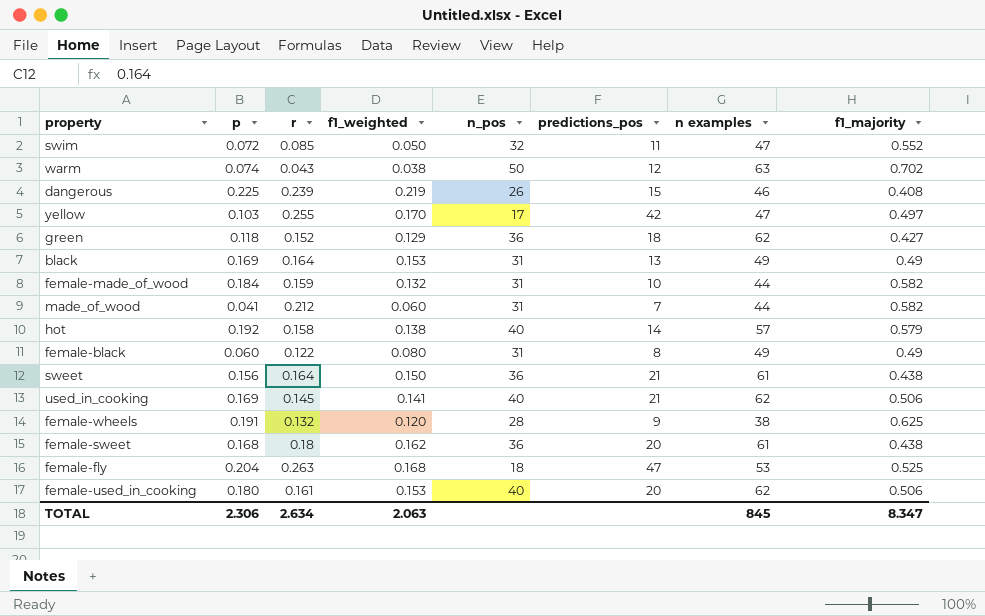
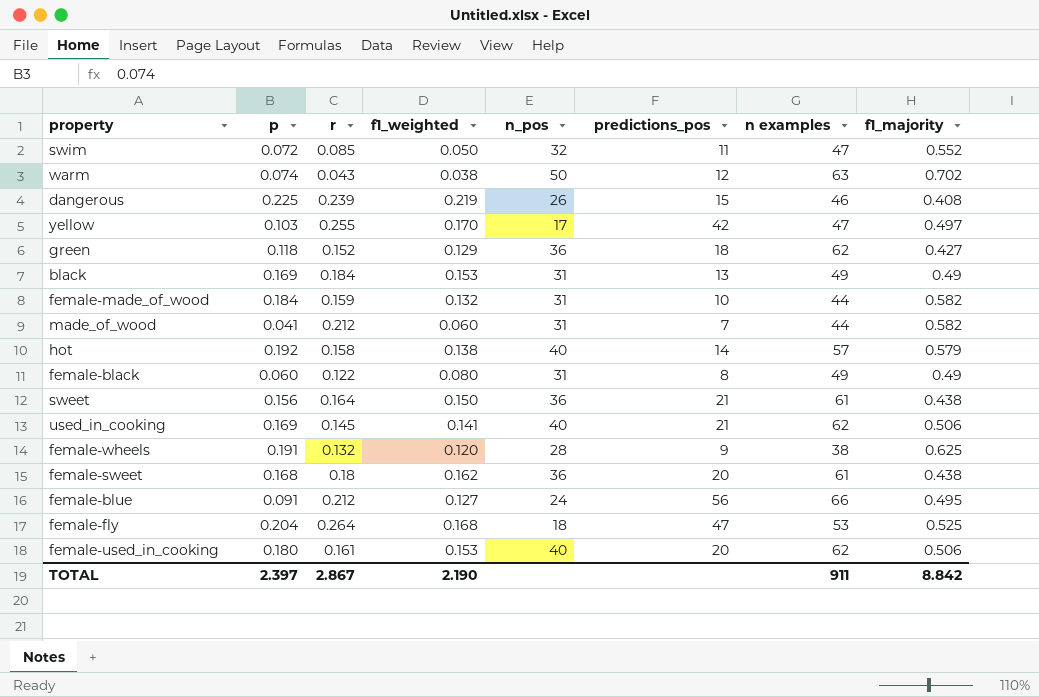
black | r: 0.164 -> 0.184
row female-blue: none -> 0.091 | 0.212 | 0.127 | 24 | 56 | 66 | 0.495
female-fly | r: 0.263 -> 0.264
TOTAL | p: 2.306 -> 2.397
TOTAL | r: 2.634 -> 2.867
TOTAL | f1_weighted: 2.063 -> 2.190
TOTAL | n examples: 845 -> 911
TOTAL | f1_majority: 8.347 -> 8.842

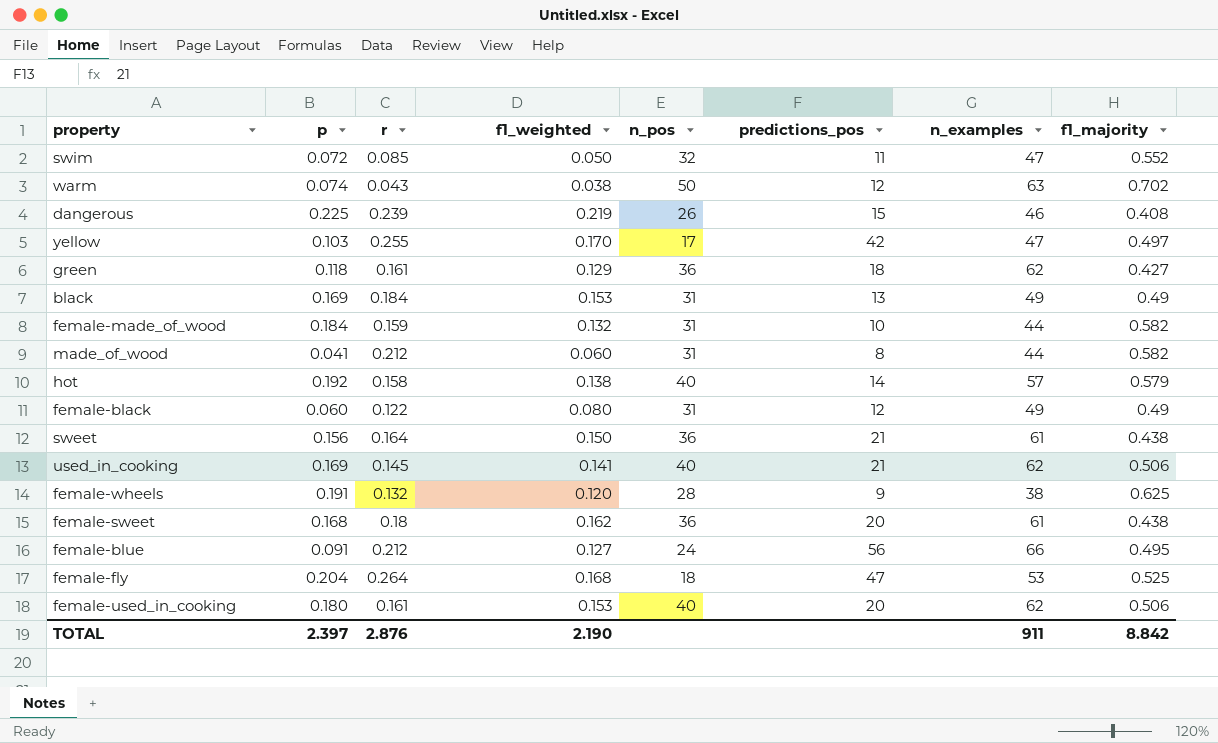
column name: n examples -> n_examples
green | r: 0.152 -> 0.161
made_of_wood | predictions_pos: 7 -> 8
female-black | predictions_pos: 8 -> 12
TOTAL | r: 2.867 -> 2.876

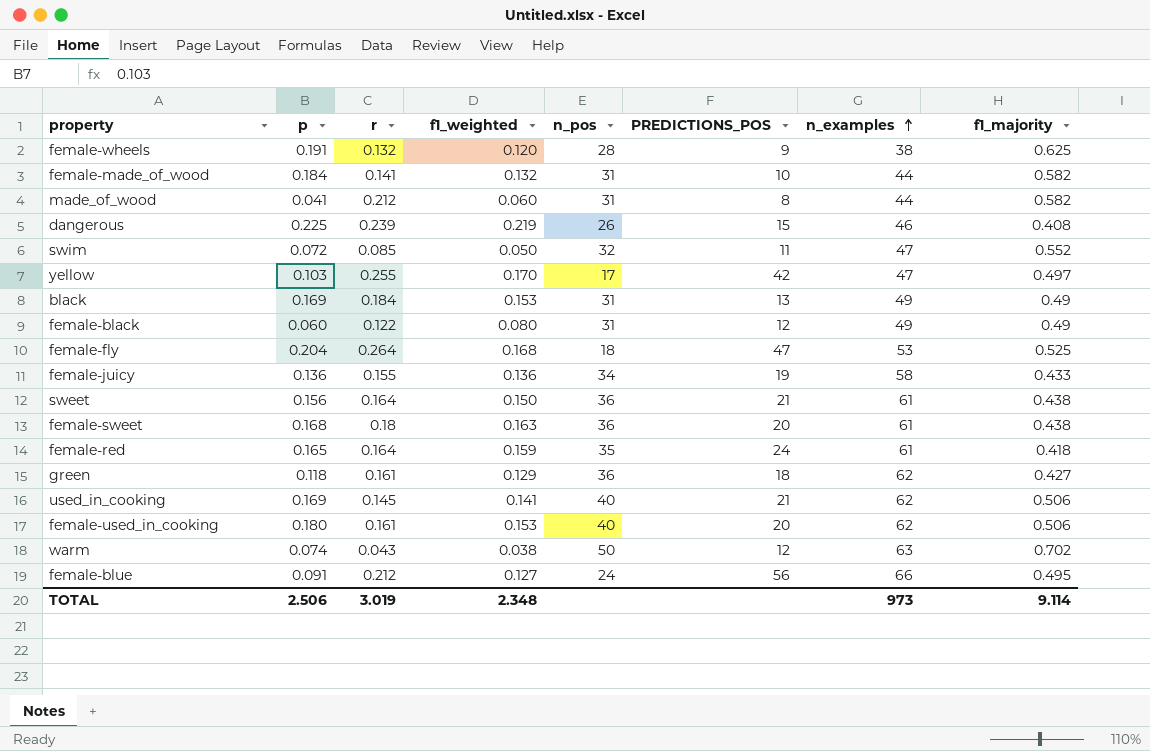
row order: none -> n_examples ascending
column name: predictions_pos -> PREDICTIONS_POS
row hot: 0.192 | 0.158 | 0.138 | 40 | 14 | 57 | 0.579 -> none
female-made_of_wood | r: 0.159 -> 0.141
row female-juicy: none -> 0.136 | 0.155 | 0.136 | 34 | 19 | 58 | 0.433
female-sweet | f1_weighted: 0.162 -> 0.163
row female-red: none -> 0.165 | 0.164 | 0.159 | 35 | 24 | 61 | 0.418
TOTAL | p: 2.397 -> 2.506
TOTAL | r: 2.876 -> 3.019
TOTAL | f1_weighted: 2.190 -> 2.348
TOTAL | n_examples: 911 -> 973
TOTAL | f1_majority: 8.842 -> 9.114

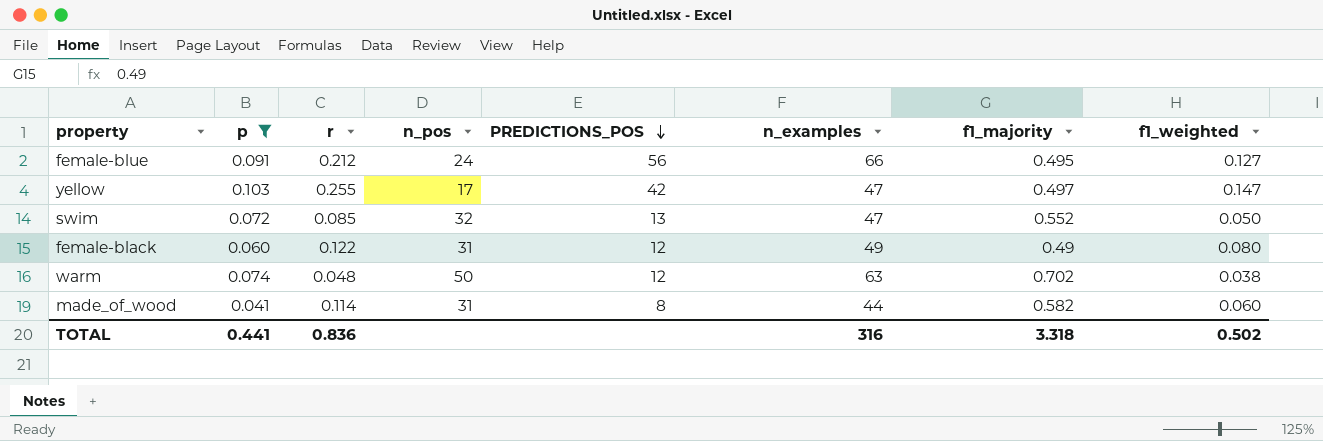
filter: none -> p <= 0.103
row order: n_examples ascending -> PREDICTIONS_POS descending
column f1_weighted | position: 4 -> 8
yellow | f1_weighted: 0.170 -> 0.147
swim | PREDICTIONS_POS: 11 -> 13
warm | r: 0.043 -> 0.048
made_of_wood | r: 0.212 -> 0.114
TOTAL | p: 2.506 -> 0.441
TOTAL | r: 3.019 -> 0.836
TOTAL | n_examples: 973 -> 316
TOTAL | f1_majority: 9.114 -> 3.318
TOTAL | f1_weighted: 2.348 -> 0.502

